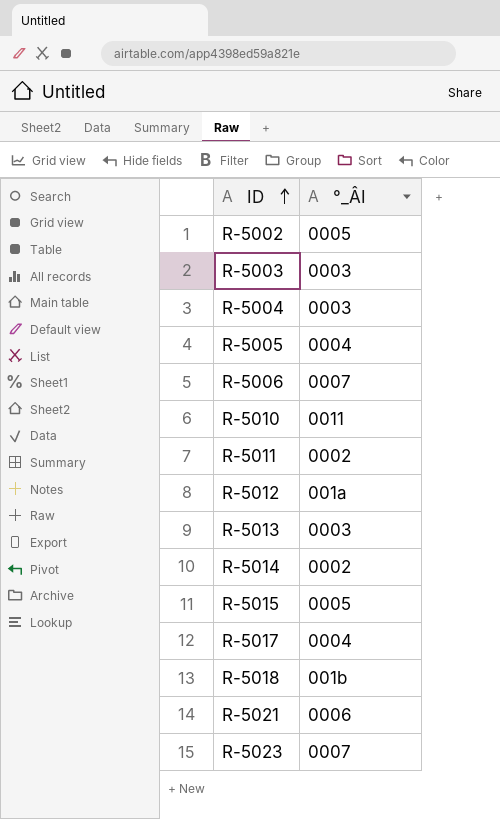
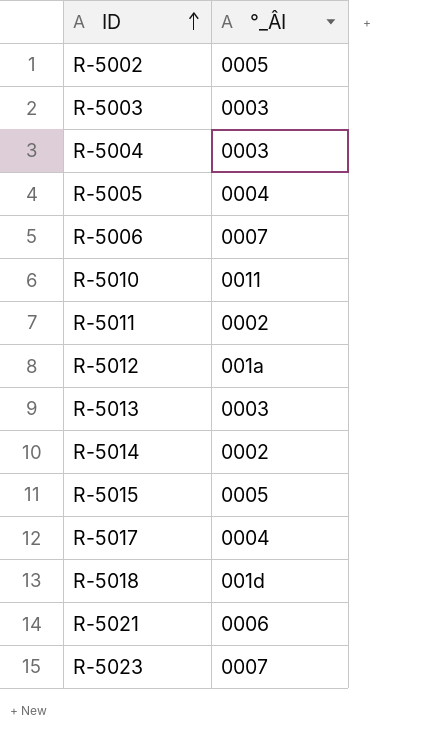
R-5018 | °_ÂI: 001b -> 001d

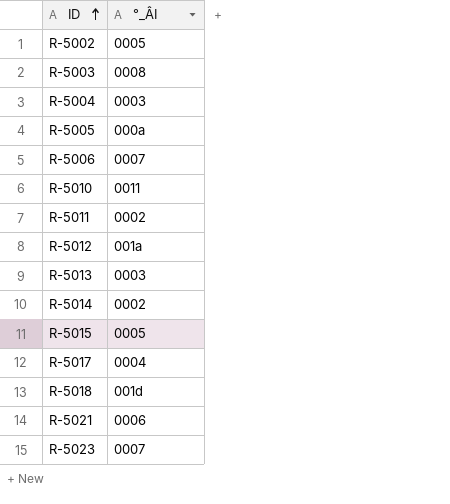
R-5003 | °_ÂI: 0003 -> 0008
R-5005 | °_ÂI: 0004 -> 000a

